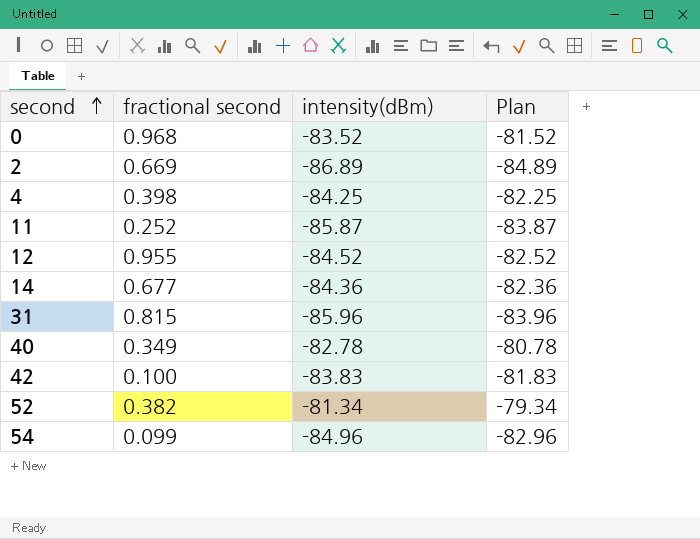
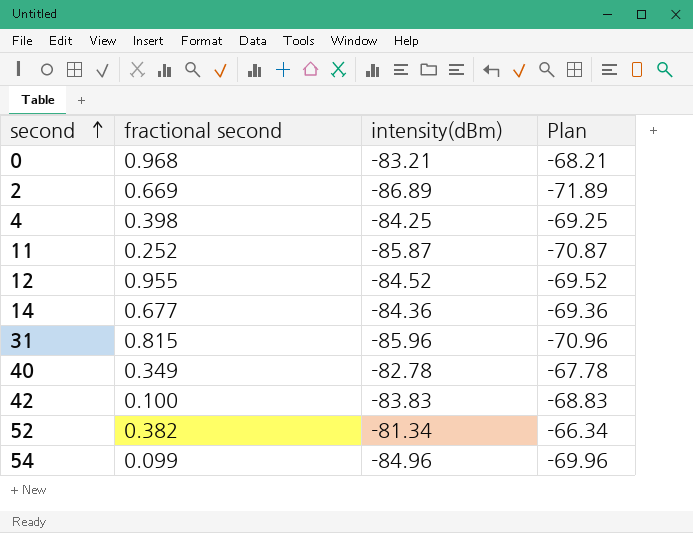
column Plan | formula: [intensity(dBm)] + 2 -> [intensity(dBm)] + 15
0 | intensity(dBm): -83.52 -> -83.21

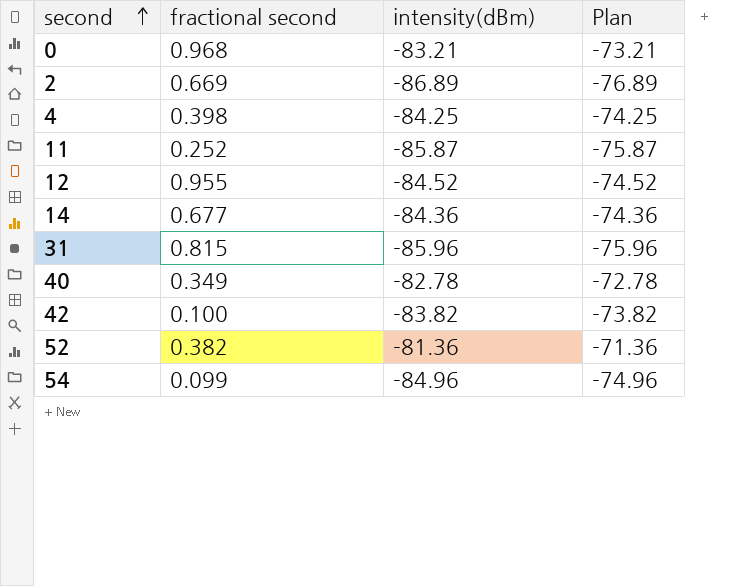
column Plan | formula: [intensity(dBm)] + 15 -> [intensity(dBm)] + 10
42 | intensity(dBm): -83.83 -> -83.82
52 | intensity(dBm): -81.34 -> -81.36

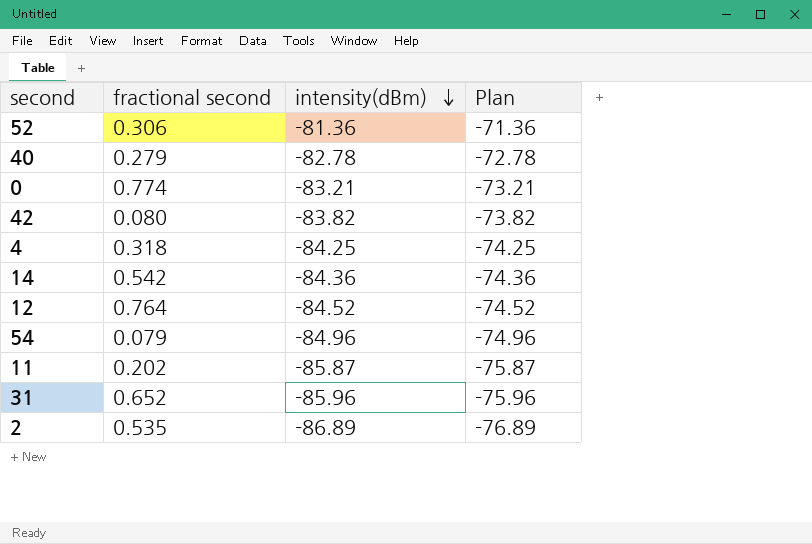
row order: second ascending -> intensity(dBm) descending
52 | fractional second: 0.382 -> 0.306
40 | fractional second: 0.349 -> 0.279
0 | fractional second: 0.968 -> 0.774
42 | fractional second: 0.100 -> 0.080
4 | fractional second: 0.398 -> 0.318
14 | fractional second: 0.677 -> 0.542
12 | fractional second: 0.955 -> 0.764
54 | fractional second: 0.099 -> 0.079
11 | fractional second: 0.252 -> 0.202
31 | fractional second: 0.815 -> 0.652
2 | fractional second: 0.669 -> 0.535

